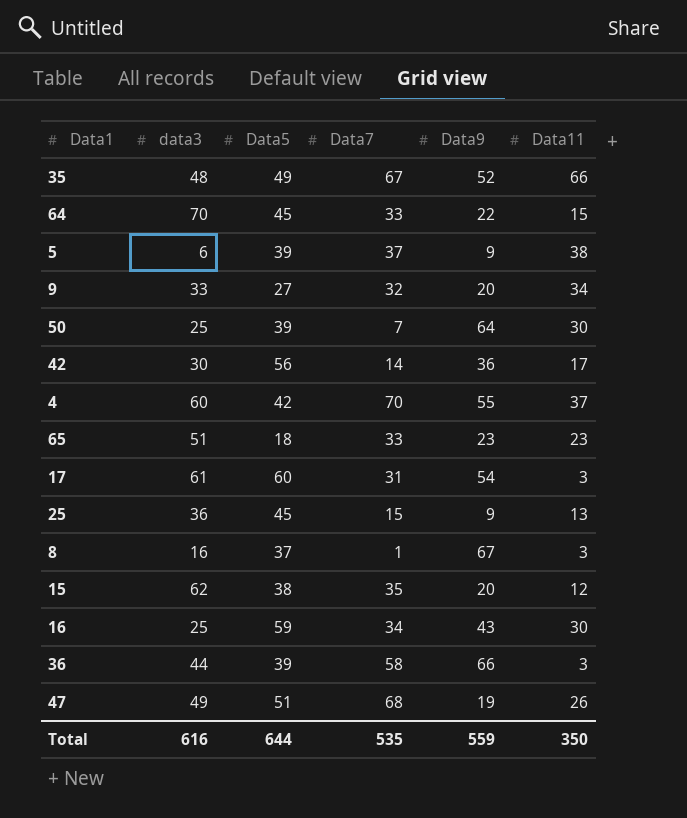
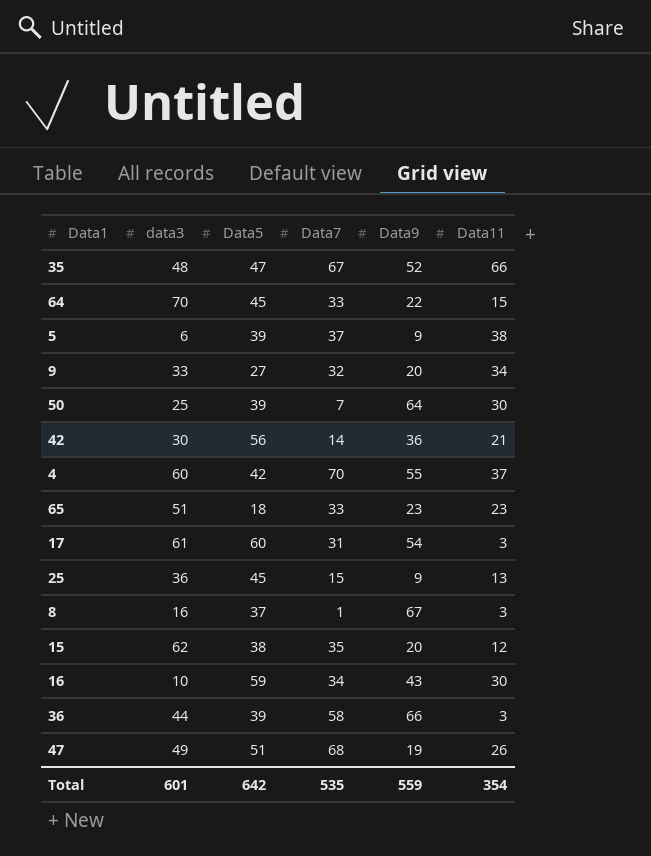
35 | Data5: 49 -> 47
42 | Data11: 17 -> 21
16 | data3: 25 -> 10
Total | data3: 616 -> 601
Total | Data5: 644 -> 642
Total | Data11: 350 -> 354

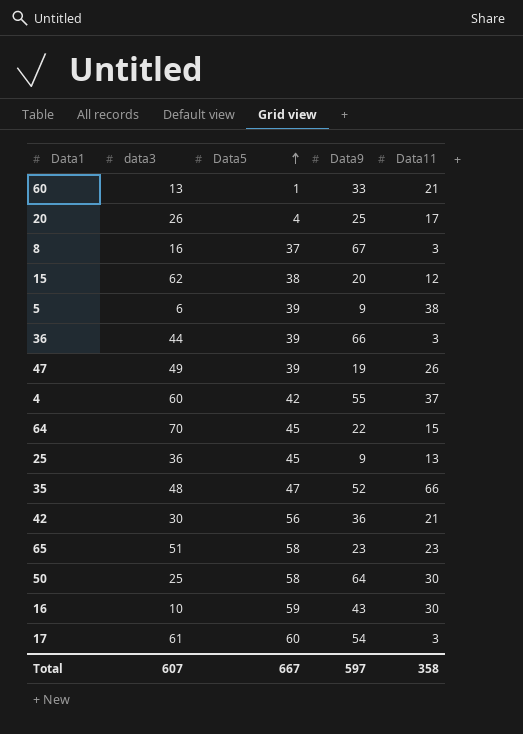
row order: none -> Data5 ascending
column Data7 | position: 4 -> none
row 9: 33 | 27 | 32 | 20 | 34 -> none
row 60: none -> 13 | 1 | 33 | 21
row 20: none -> 26 | 4 | 25 | 17
47 | Data5: 51 -> 39
65 | Data5: 18 -> 58
50 | Data5: 39 -> 58
Total | data3: 601 -> 607
Total | Data5: 642 -> 667
Total | Data9: 559 -> 597
Total | Data11: 354 -> 358

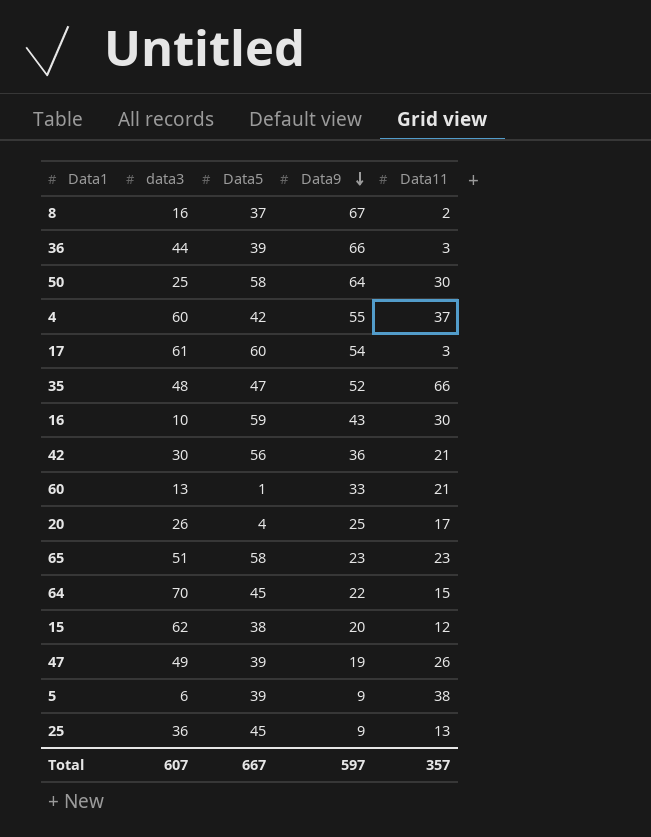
row order: Data5 ascending -> Data9 descending
8 | Data11: 3 -> 2
Total | Data11: 358 -> 357

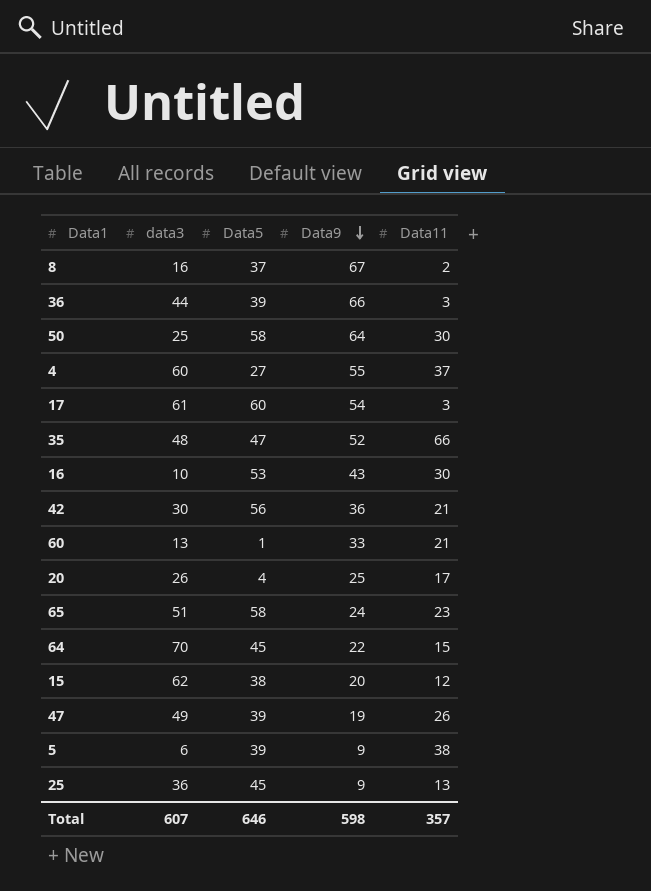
4 | Data5: 42 -> 27
16 | Data5: 59 -> 53
65 | Data9: 23 -> 24
Total | Data5: 667 -> 646
Total | Data9: 597 -> 598

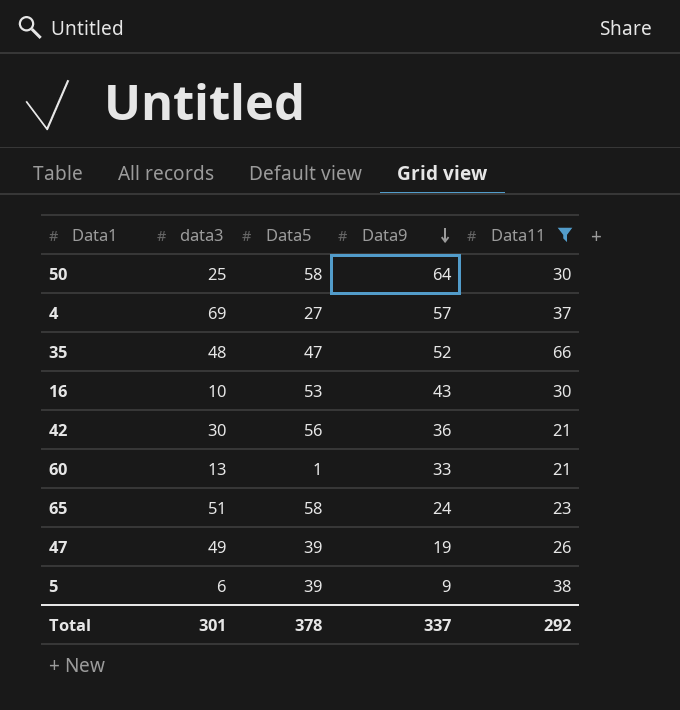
filter: none -> Data11 >= 21
4 | data3: 60 -> 69
4 | Data9: 55 -> 57
Total | data3: 607 -> 301
Total | Data5: 646 -> 378
Total | Data9: 598 -> 337
Total | Data11: 357 -> 292

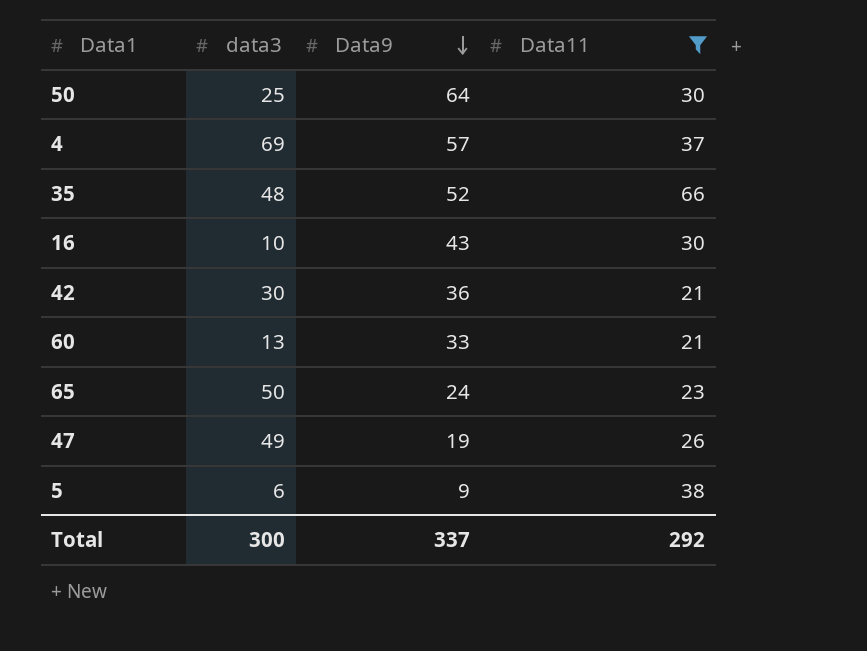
column Data5 | position: 3 -> none
65 | data3: 51 -> 50
Total | data3: 301 -> 300

